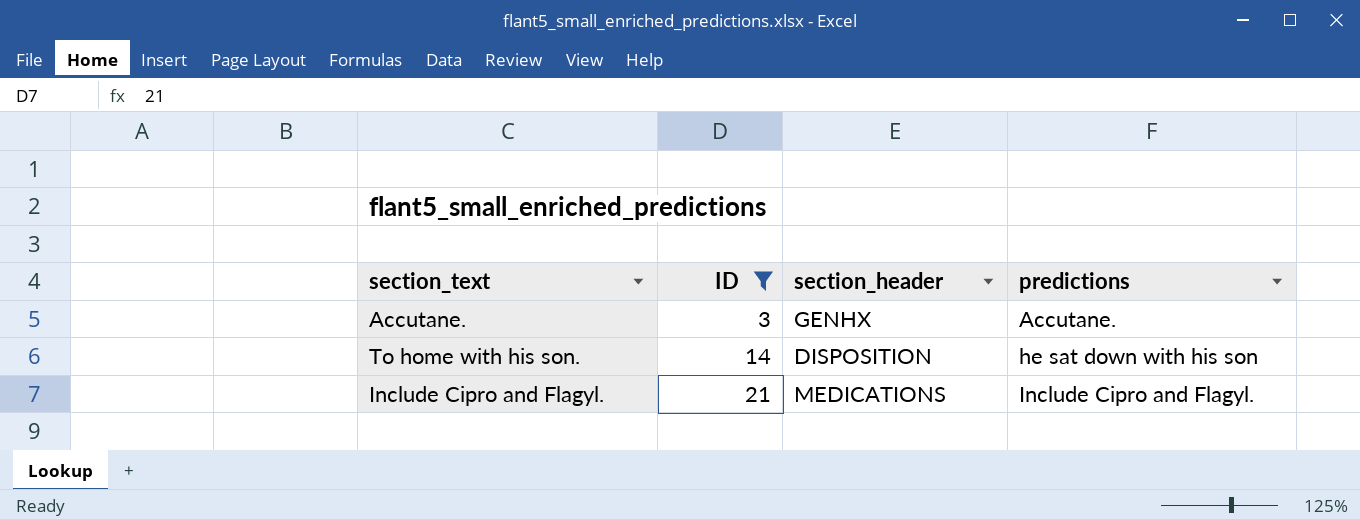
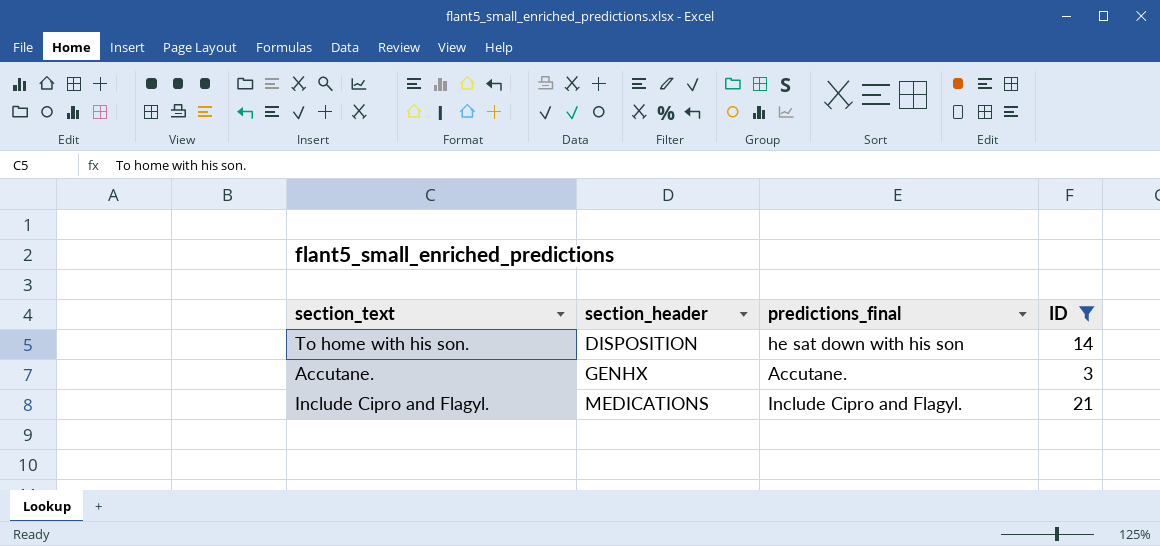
row order: ID ascending -> section_header ascending
column name: predictions -> predictions_final
column ID | position: 2 -> 4

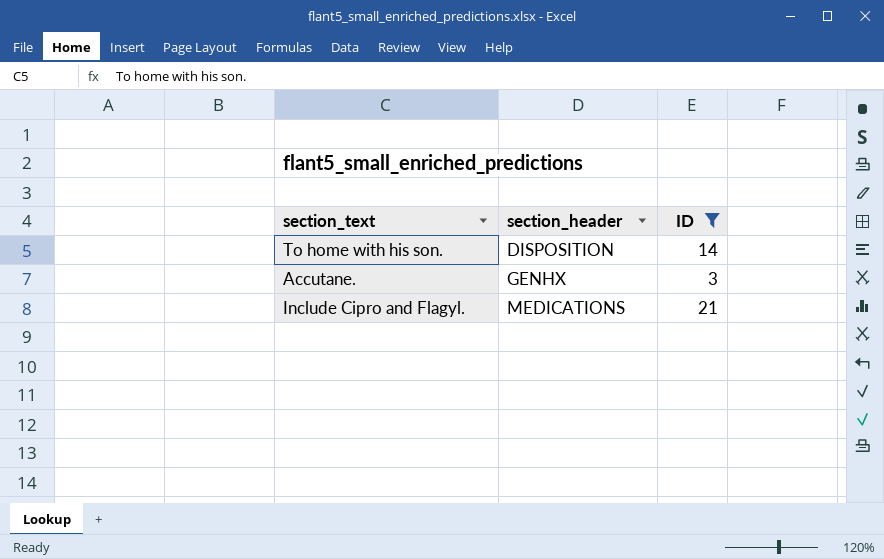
column predictions_final | position: 3 -> none

